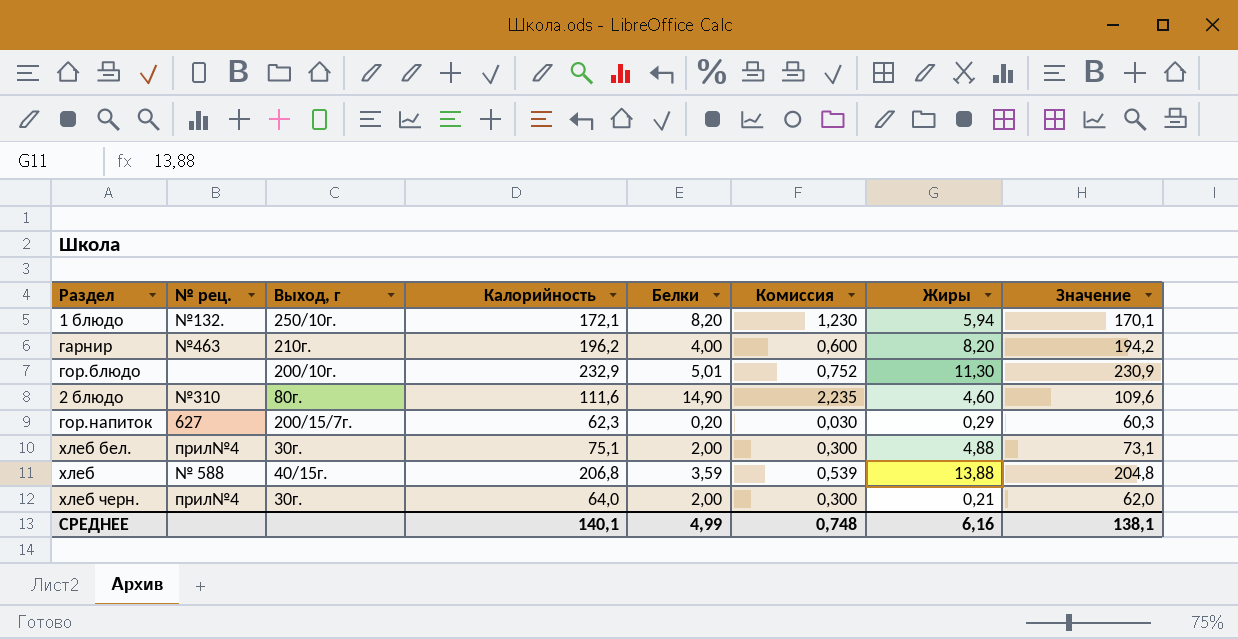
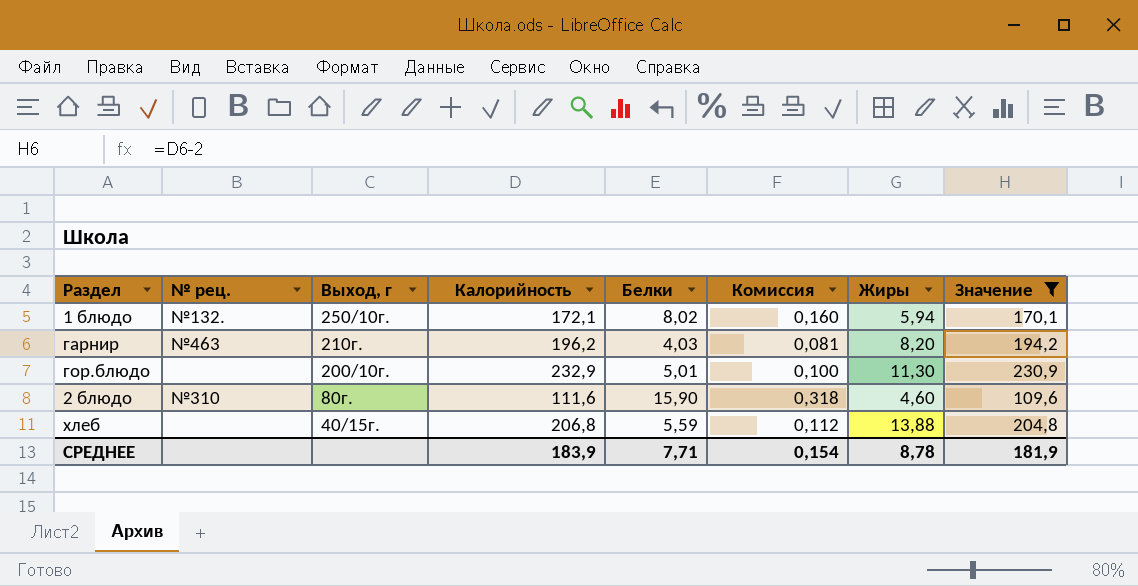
filter: none -> Значение >= 109,6
column Комиссия | formula: [Белки] * 0,15 -> [Белки] * 0,02
1 блюдо | Белки: 8,20 -> 8,02
гарнир | Белки: 4,00 -> 4,03
2 блюдо | Белки: 14,90 -> 15,90
хлеб | № рец.: № 588 -> none
хлеб | Белки: 3,59 -> 5,59
СРЕДНЕЕ | Калорийность: 140,1 -> 183,9
СРЕДНЕЕ | Белки: 4,99 -> 7,71
СРЕДНЕЕ | Комиссия: 0,748 -> 0,154
СРЕДНЕЕ | Жиры: 6,16 -> 8,78
СРЕДНЕЕ | Значение: 138,1 -> 181,9

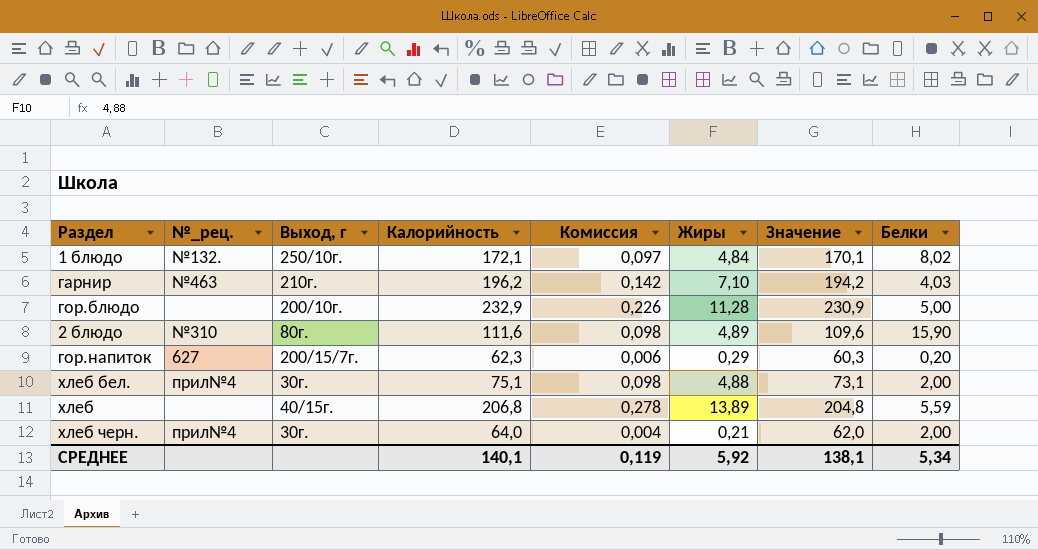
filter: Значение >= 109,6 -> none
column name: № рец. -> №_рец.
column Комиссия | formula: [Белки] * 0,02 -> [Жиры] * 0,02
column Белки | position: 5 -> 8
1 блюдо | Жиры: 5,94 -> 4,84
гарнир | Жиры: 8,20 -> 7,10
гор.блюдо | Жиры: 11,30 -> 11,28
гор.блюдо | Белки: 5,01 -> 5,00
2 блюдо | Жиры: 4,60 -> 4,89
хлеб | Жиры: 13,88 -> 13,89
СРЕДНЕЕ | Калорийность: 183,9 -> 140,1
СРЕДНЕЕ | Комиссия: 0,154 -> 0,119
СРЕДНЕЕ | Жиры: 8,78 -> 5,92
СРЕДНЕЕ | Значение: 181,9 -> 138,1
СРЕДНЕЕ | Белки: 7,71 -> 5,34

